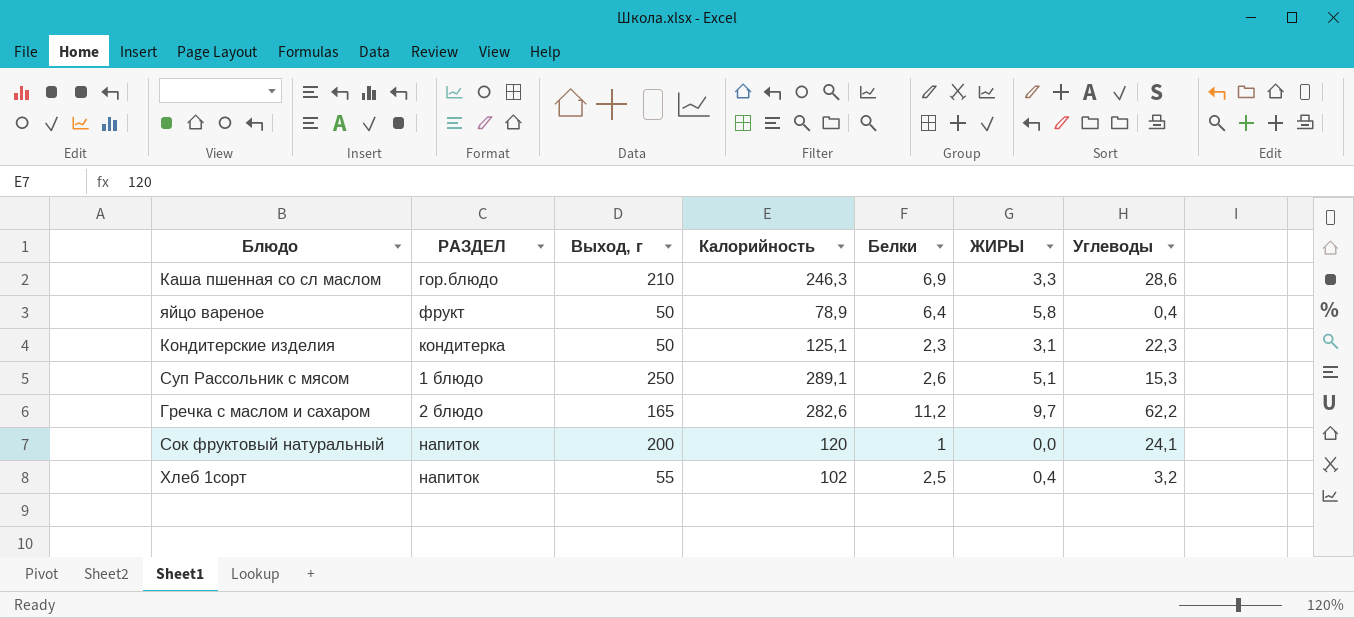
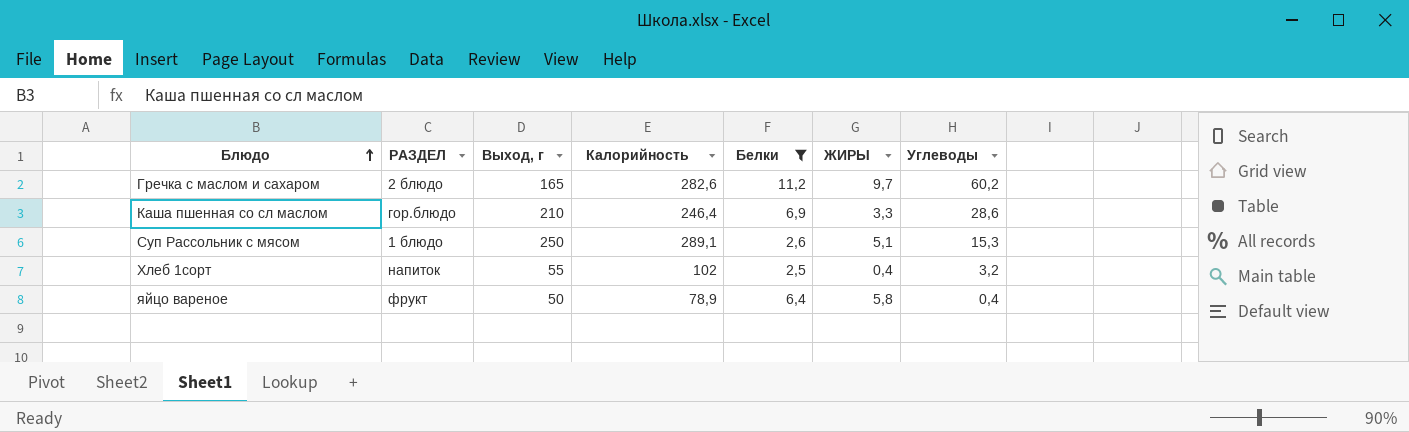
filter: none -> Белки >= 2,5
row order: none -> Блюдо ascending
Гречка с маслом и сахаром | Углеводы: 62,2 -> 60,2
Каша пшенная со сл маслом | Калорийность: 246,3 -> 246,4

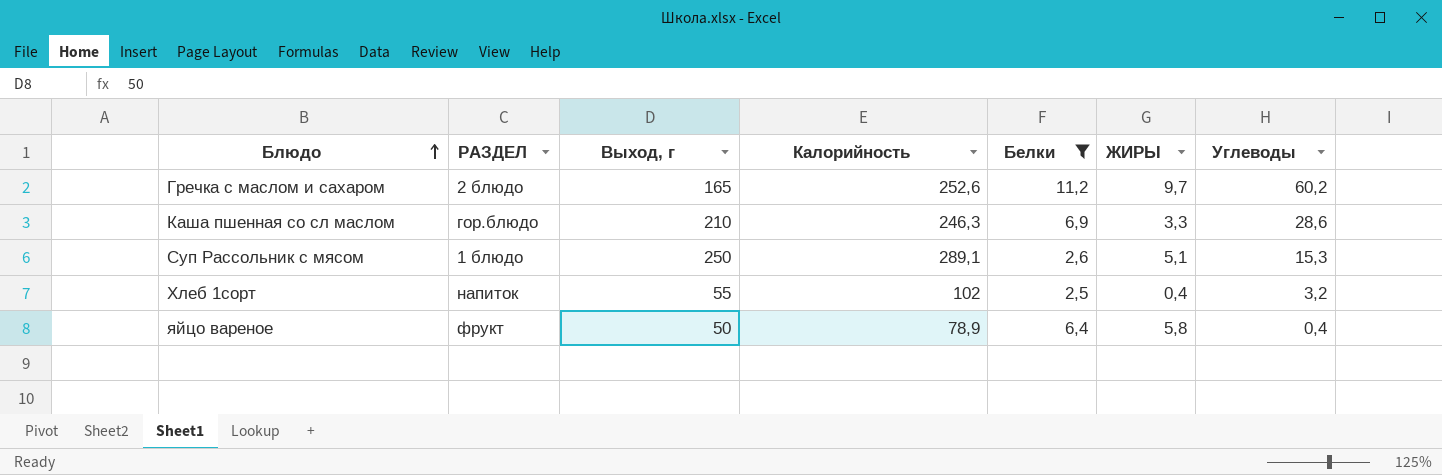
Гречка с маслом и сахаром | Калорийность: 282,6 -> 252,6
Каша пшенная со сл маслом | Калорийность: 246,4 -> 246,3

